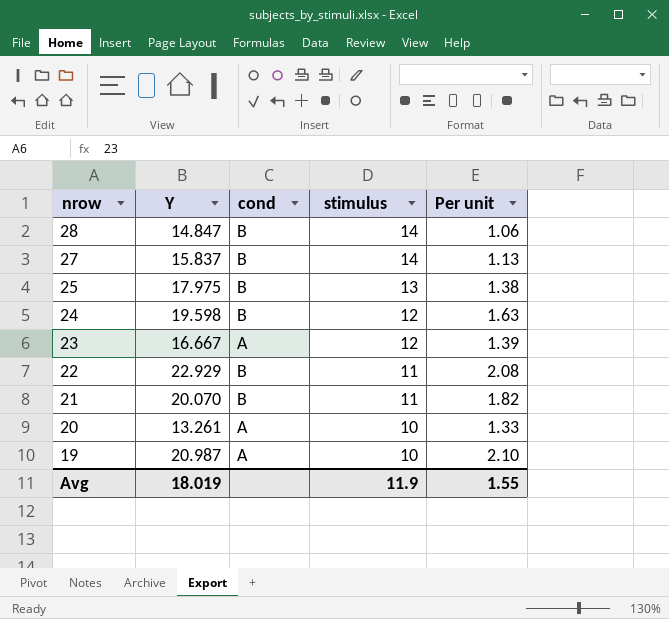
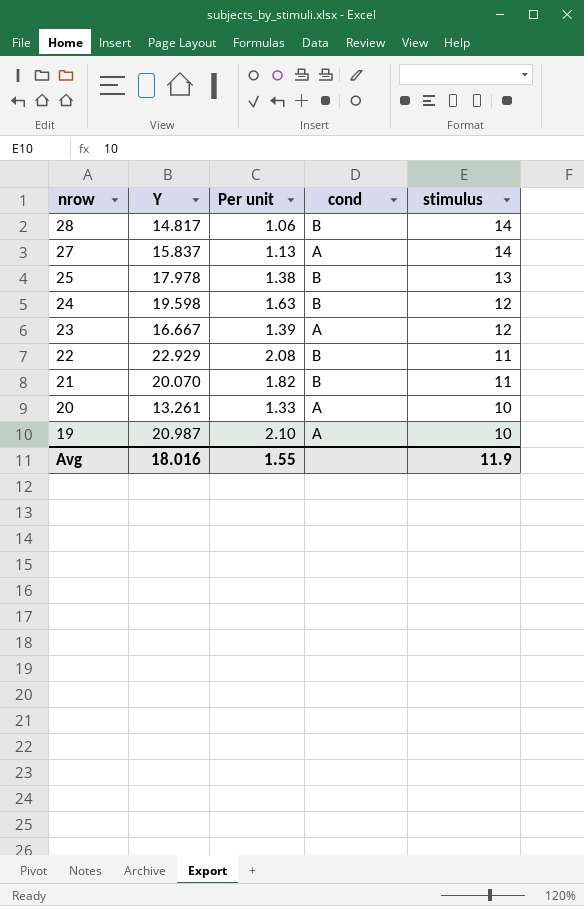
column Per unit | position: 5 -> 3
28 | Y: 14.847 -> 14.817
27 | cond: B -> A
25 | Y: 17.975 -> 17.978
Avg | Y: 18.019 -> 18.016

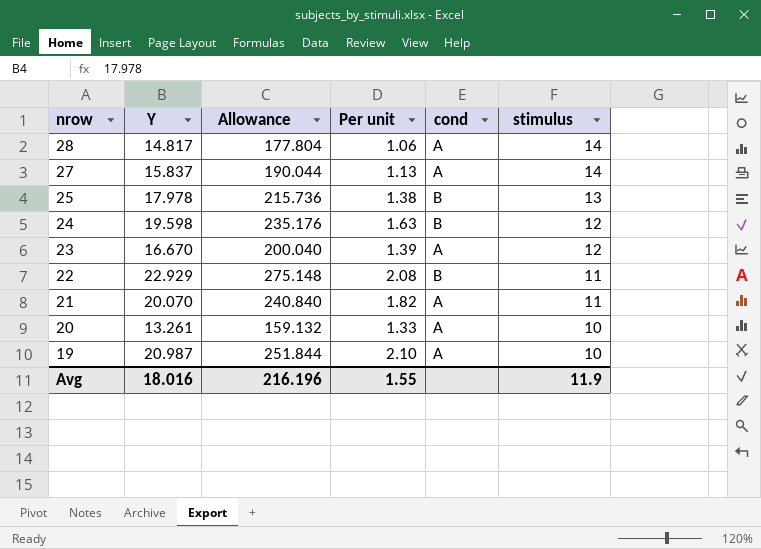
column Allowance | formula: none -> [Y] * 12
28 | cond: B -> A
23 | Y: 16.667 -> 16.670
21 | cond: B -> A

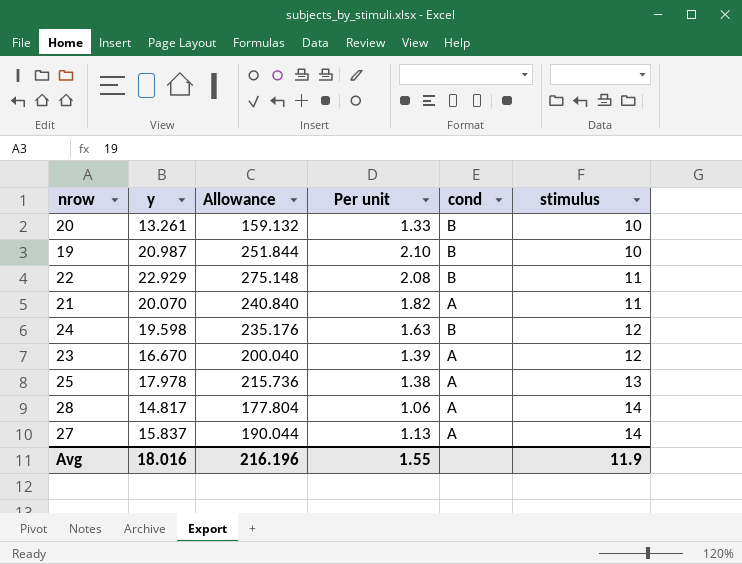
row order: nrow descending -> stimulus ascending
column name: Y -> y
20 | cond: A -> B
19 | cond: A -> B
25 | cond: B -> A

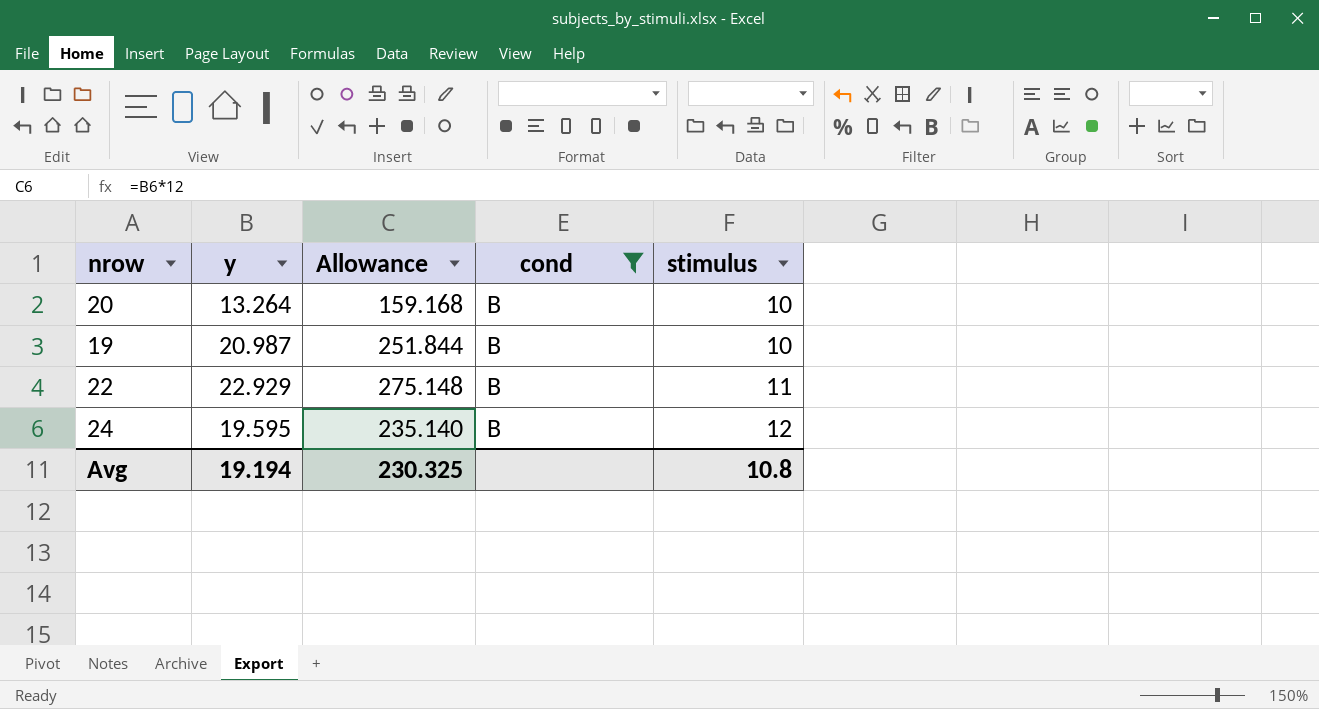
filter: none -> cond = B
column Per unit | formula: [y] / [stimulus] -> none
20 | y: 13.261 -> 13.264
20 | Allowance: 159.132 -> 159.168
24 | y: 19.598 -> 19.595
24 | Allowance: 235.176 -> 235.140
Avg | y: 18.016 -> 19.194
Avg | Allowance: 216.196 -> 230.325
Avg | stimulus: 11.9 -> 10.8

